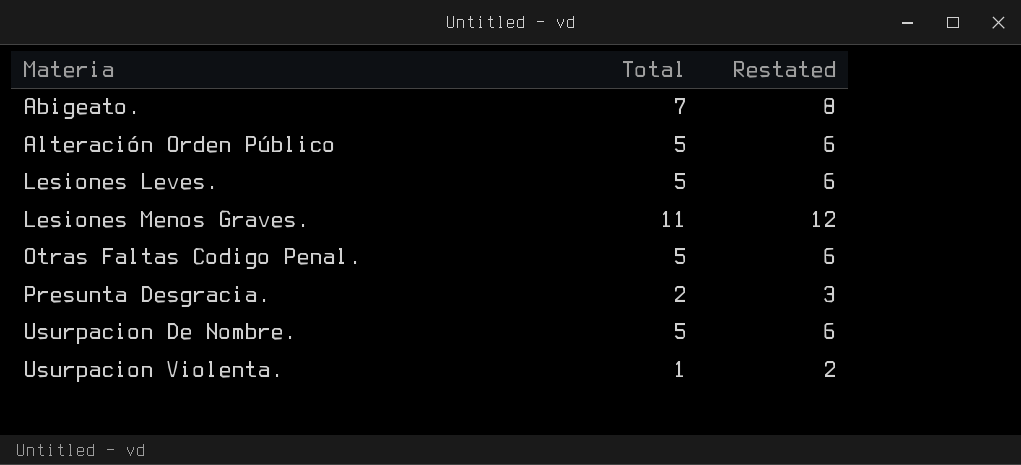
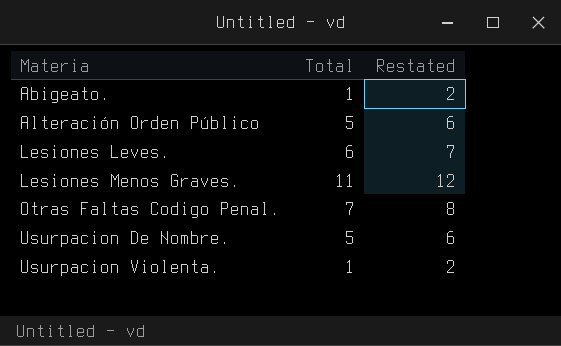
row Presunta Desgracia.: 2 | 3 -> none
Abigeato. | Total: 7 -> 1
Abigeato. | Restated: 8 -> 2
Lesiones Leves. | Total: 5 -> 6
Lesiones Leves. | Restated: 6 -> 7
Otras Faltas Codigo Penal. | Total: 5 -> 7
Otras Faltas Codigo Penal. | Restated: 6 -> 8

